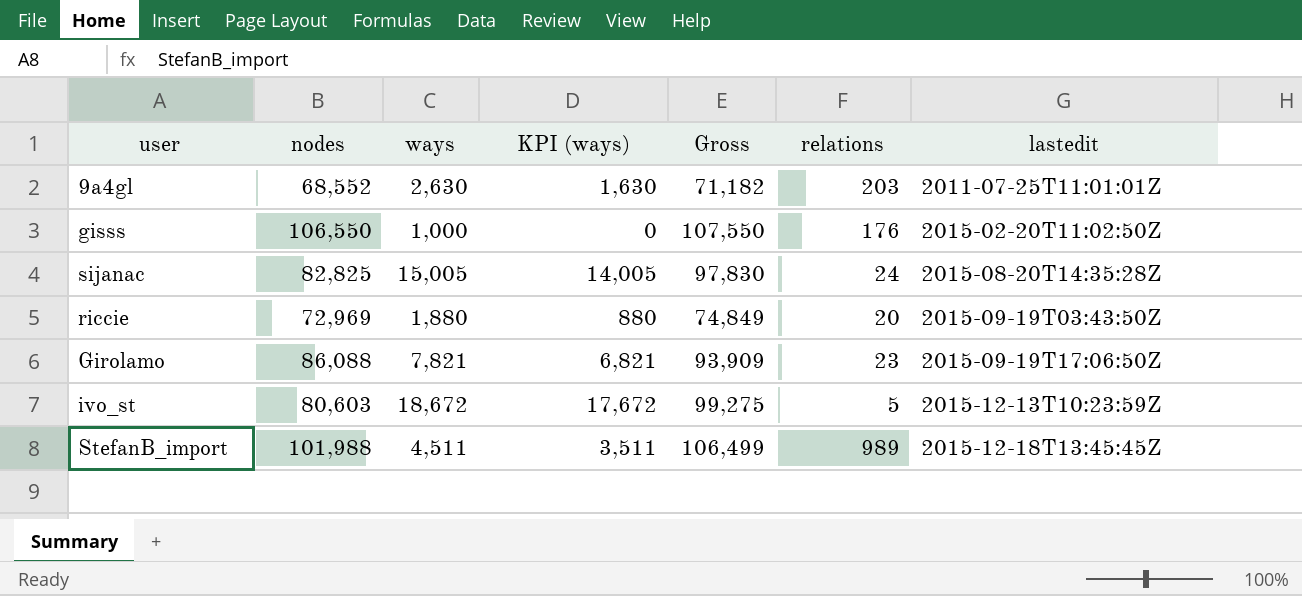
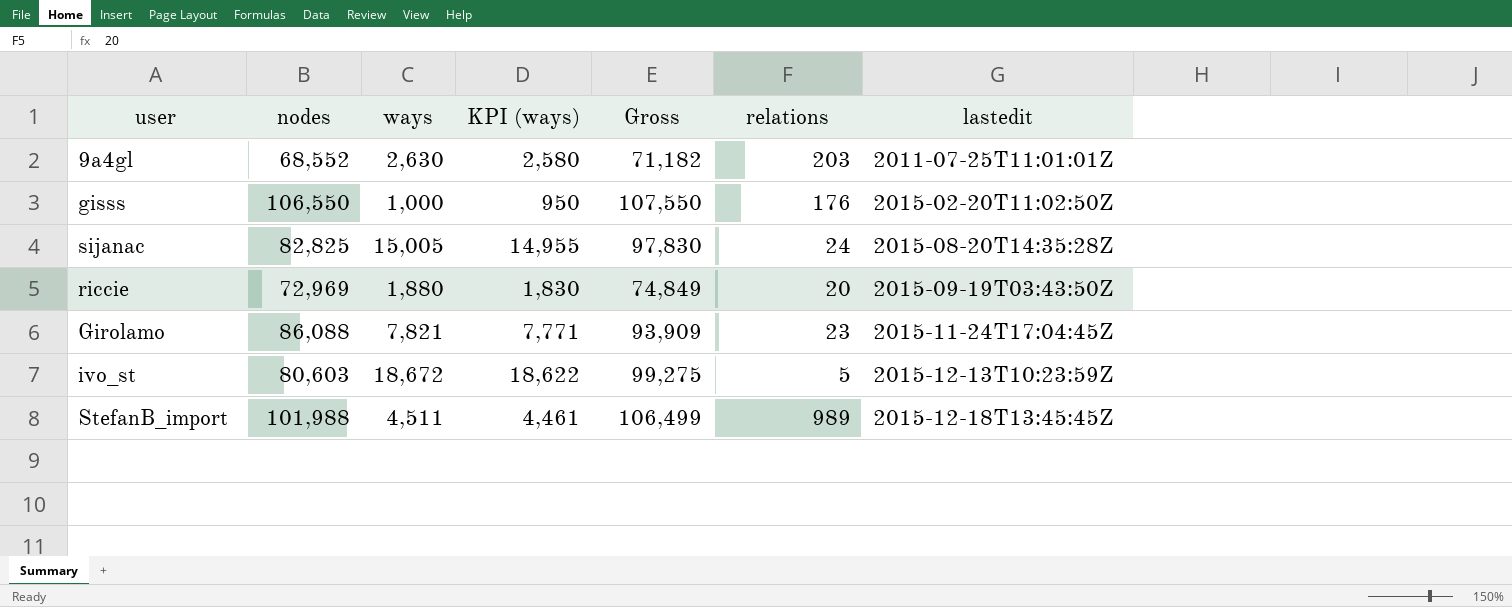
column KPI (ways) | formula: [ways] - 1000 -> [ways] - 50
Girolamo | lastedit: 2015-09-19T17:06:50Z -> 2015-11-24T17:04:45Z

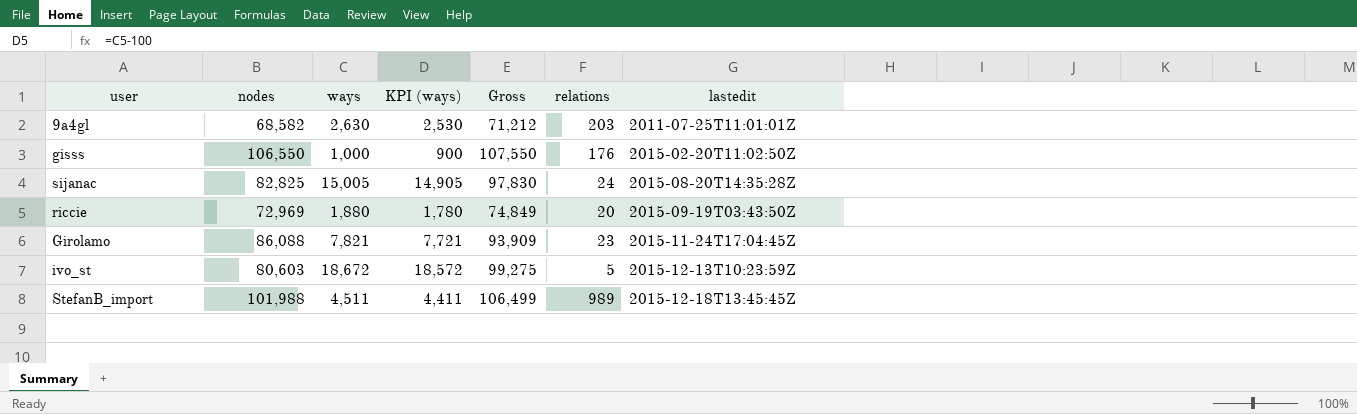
column KPI (ways) | formula: [ways] - 50 -> [ways] - 100
9a4gl | nodes: 68,552 -> 68,582
9a4gl | Gross: 71,182 -> 71,212

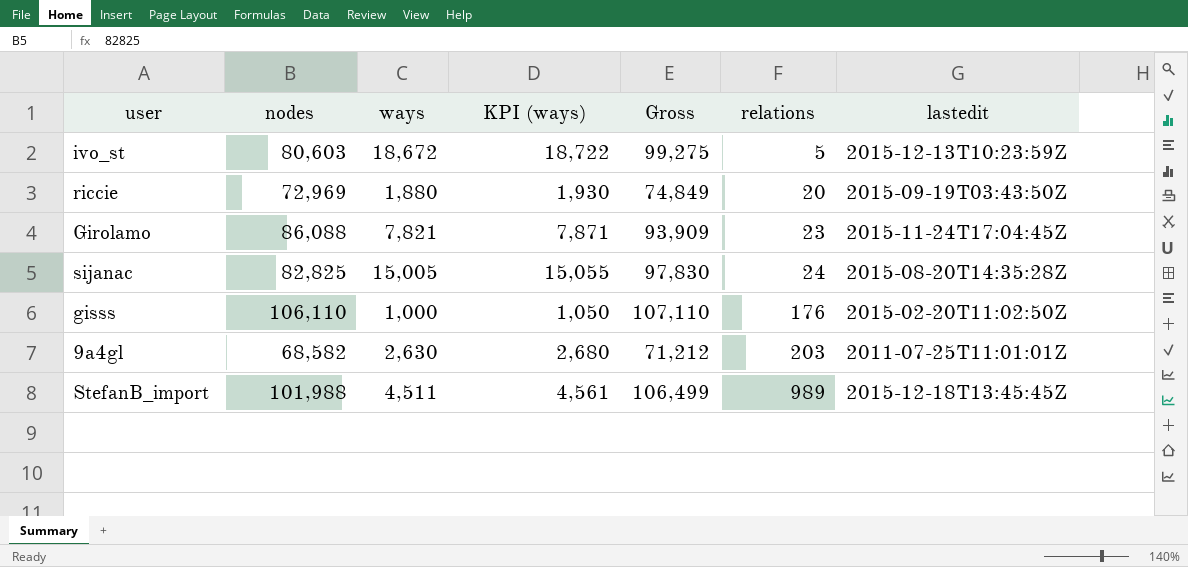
row order: lastedit ascending -> relations ascending
column KPI (ways) | formula: [ways] - 100 -> [ways] + 50
gisss | nodes: 106,550 -> 106,110
gisss | Gross: 107,550 -> 107,110

